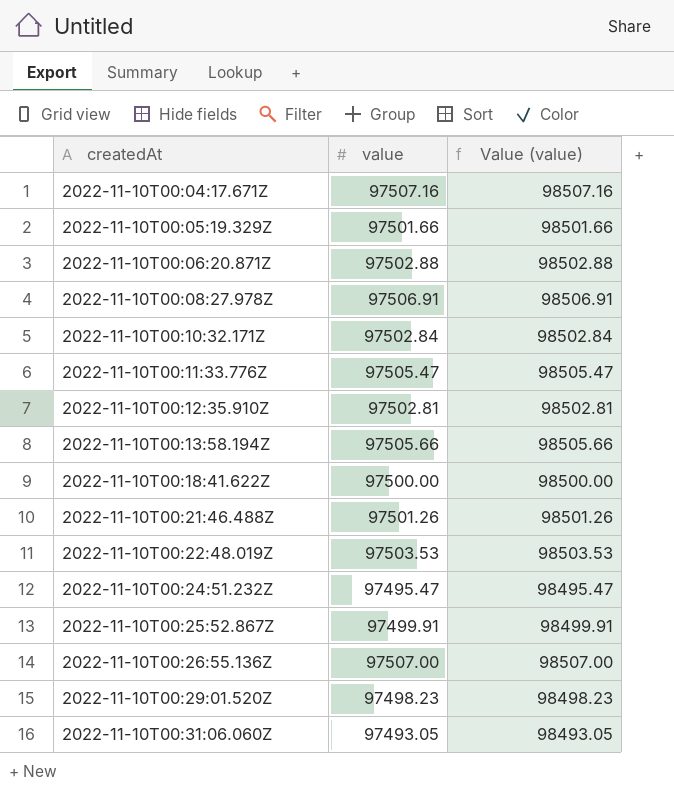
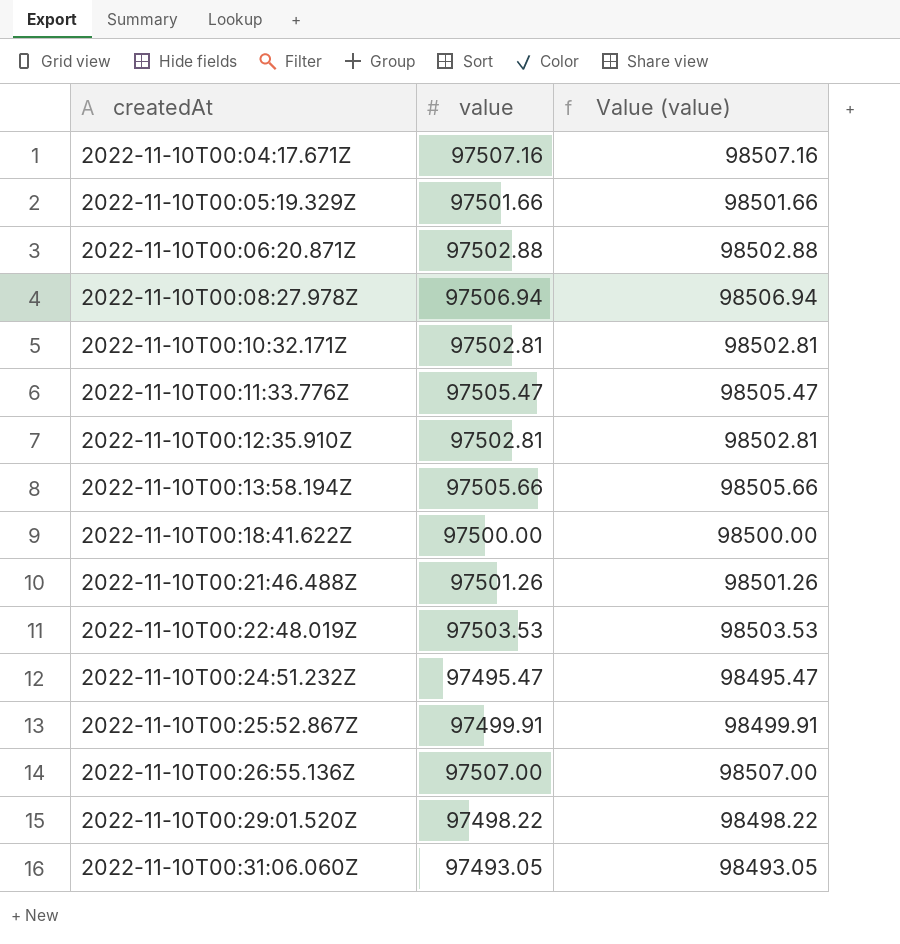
2022-11-10T00:08:27.978Z | value: 97506.91 -> 97506.94
2022-11-10T00:08:27.978Z | Value (value): 98506.91 -> 98506.94
2022-11-10T00:10:32.171Z | value: 97502.84 -> 97502.81
2022-11-10T00:10:32.171Z | Value (value): 98502.84 -> 98502.81
2022-11-10T00:29:01.520Z | value: 97498.23 -> 97498.22
2022-11-10T00:29:01.520Z | Value (value): 98498.23 -> 98498.22

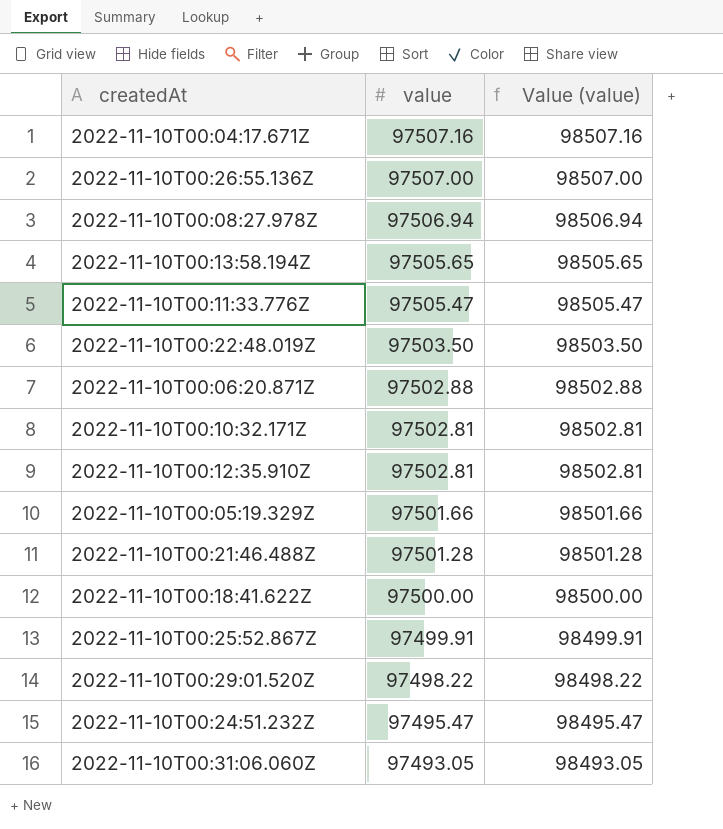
row order: createdAt ascending -> value descending
2022-11-10T00:13:58.194Z | value: 97505.66 -> 97505.65
2022-11-10T00:13:58.194Z | Value (value): 98505.66 -> 98505.65
2022-11-10T00:22:48.019Z | value: 97503.53 -> 97503.50
2022-11-10T00:22:48.019Z | Value (value): 98503.53 -> 98503.50
2022-11-10T00:21:46.488Z | value: 97501.26 -> 97501.28
2022-11-10T00:21:46.488Z | Value (value): 98501.26 -> 98501.28

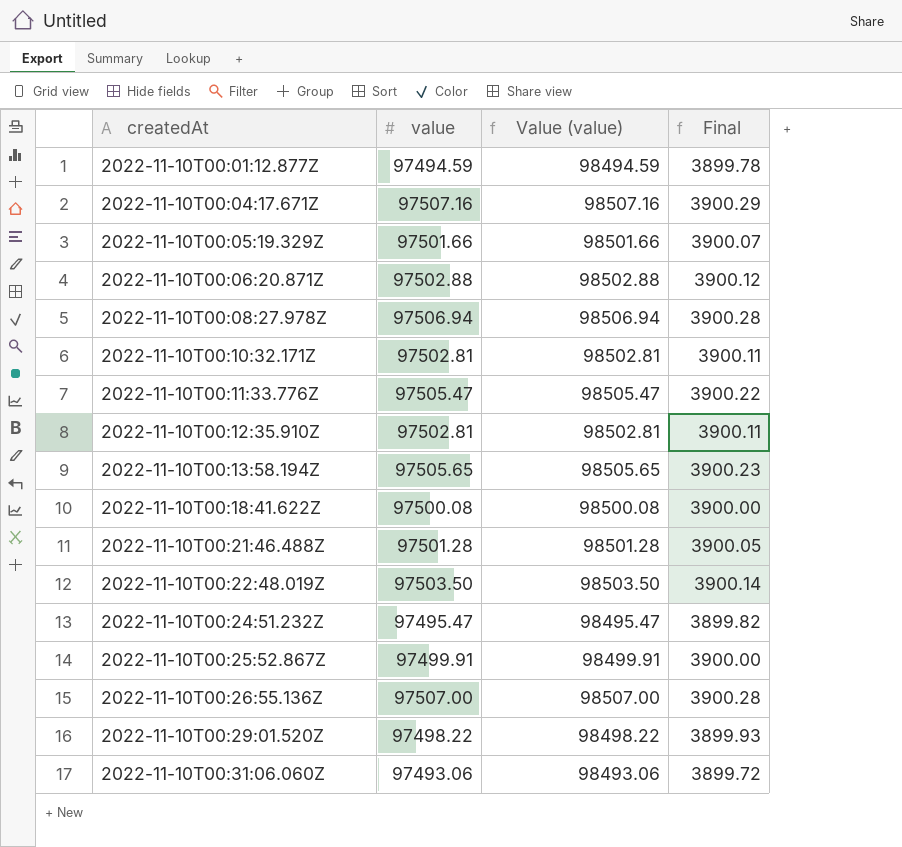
row order: value descending -> createdAt ascending
column Final | formula: none -> [value] * 0.04
row 2022-11-10T00:01:12.877Z: none -> 97494.59 | 98494.59 | 3899.78
2022-11-10T00:18:41.622Z | value: 97500.00 -> 97500.08
2022-11-10T00:18:41.622Z | Value (value): 98500.00 -> 98500.08
2022-11-10T00:31:06.060Z | value: 97493.05 -> 97493.06
2022-11-10T00:31:06.060Z | Value (value): 98493.05 -> 98493.06

